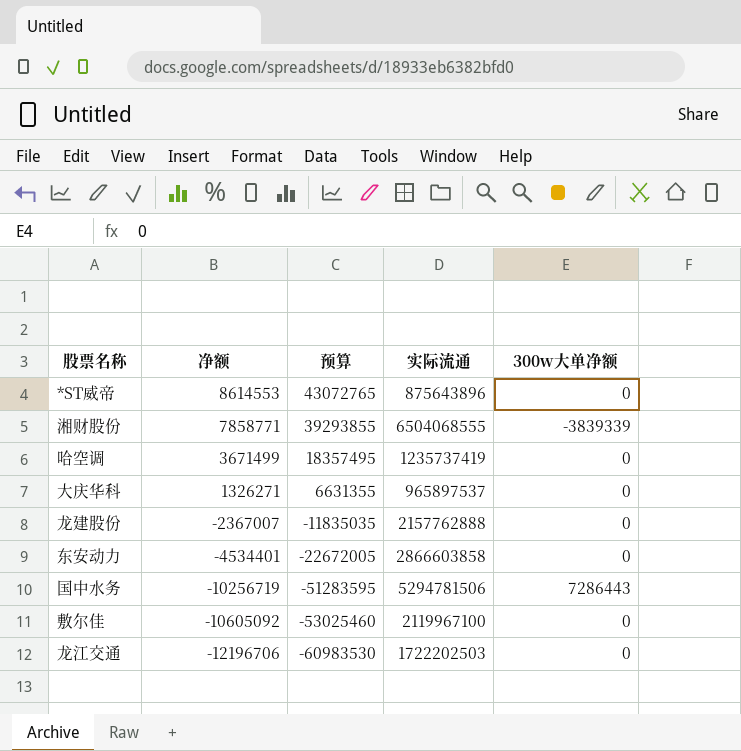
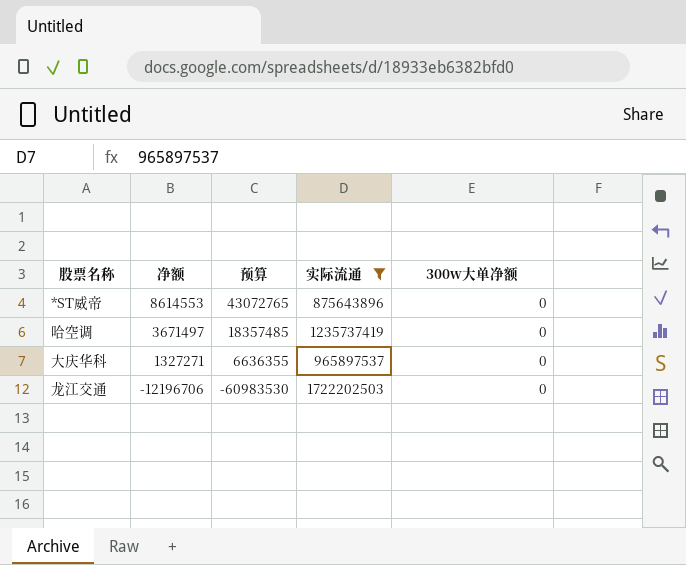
filter: none -> 实际流通 <= 1722202503
哈空调 | 净额: 3671499 -> 3671497
哈空调 | 预算: 18357495 -> 18357485
大庆华科 | 净额: 1326271 -> 1327271
大庆华科 | 预算: 6631355 -> 6636355

